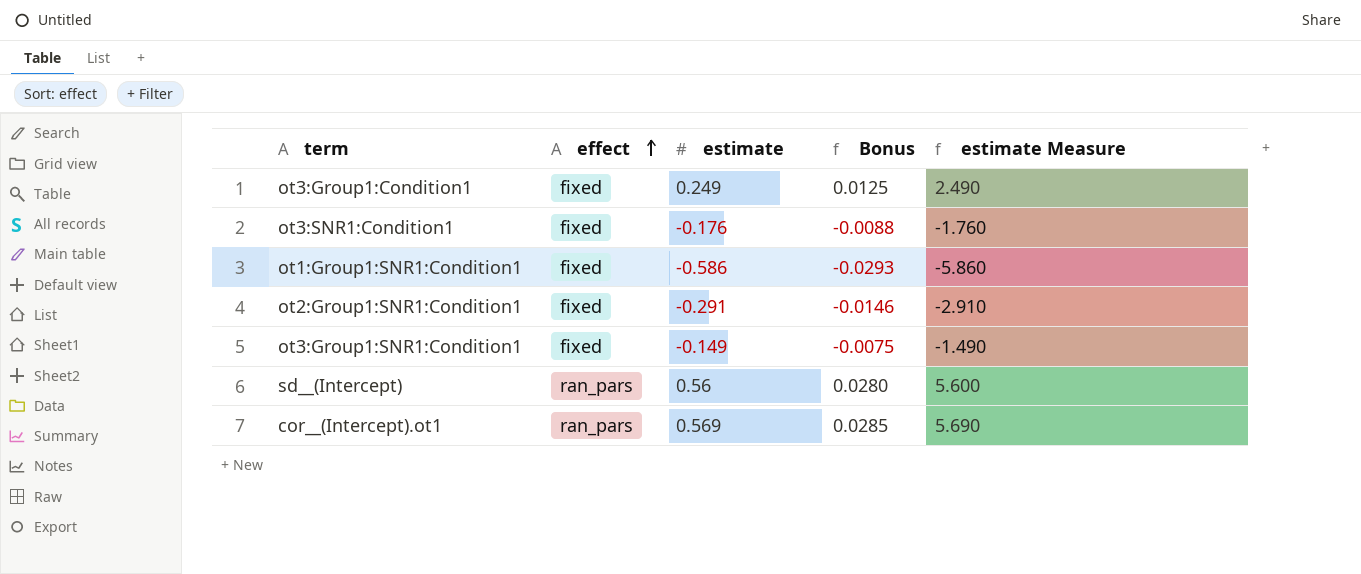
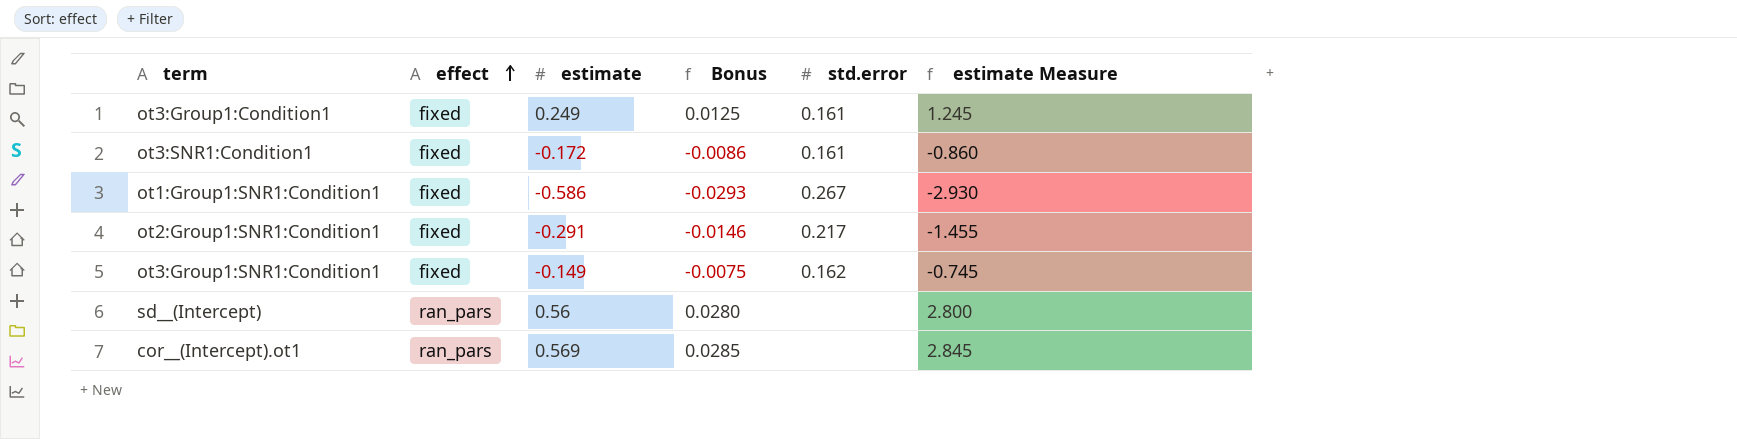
column std.error | position: none -> 5
column estimate Measure | formula: [estimate] * 10 -> [estimate] * 5
ot3:SNR1:Condition1 | estimate: -0.176 -> -0.172
ot3:SNR1:Condition1 | Bonus: -0.0088 -> -0.0086

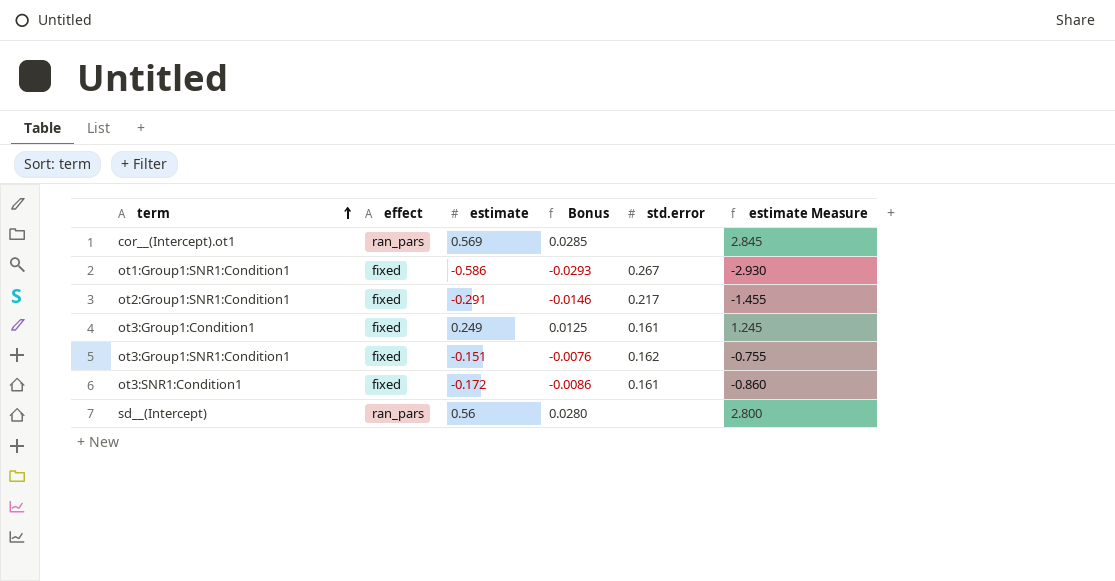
row order: effect ascending -> term ascending
ot3:Group1:SNR1:Condition1 | estimate: -0.149 -> -0.151
ot3:Group1:SNR1:Condition1 | Bonus: -0.0075 -> -0.0076
ot3:Group1:SNR1:Condition1 | estimate Measure: -0.745 -> -0.755

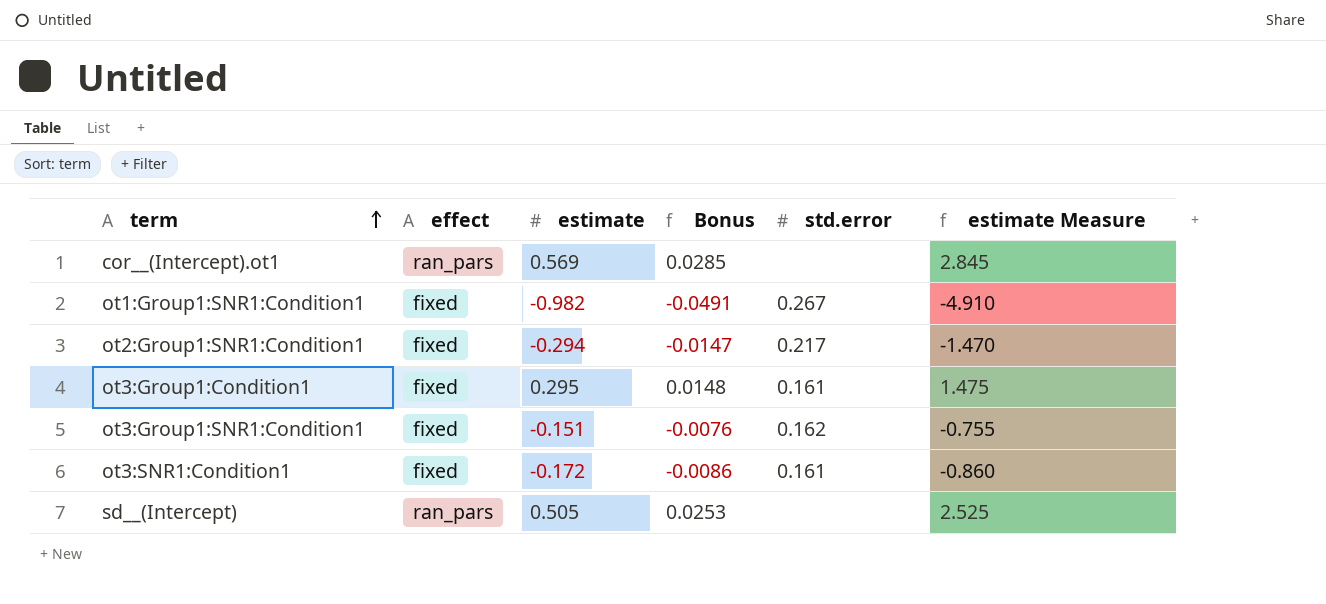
ot1:Group1:SNR1:Condition1 | estimate: -0.586 -> -0.982
ot1:Group1:SNR1:Condition1 | Bonus: -0.0293 -> -0.0491
ot1:Group1:SNR1:Condition1 | estimate Measure: -2.930 -> -4.910
ot2:Group1:SNR1:Condition1 | estimate: -0.291 -> -0.294
ot2:Group1:SNR1:Condition1 | Bonus: -0.0146 -> -0.0147
ot2:Group1:SNR1:Condition1 | estimate Measure: -1.455 -> -1.470
ot3:Group1:Condition1 | estimate: 0.249 -> 0.295
ot3:Group1:Condition1 | Bonus: 0.0125 -> 0.0148
ot3:Group1:Condition1 | estimate Measure: 1.245 -> 1.475
sd__(Intercept) | estimate: 0.56 -> 0.505
sd__(Intercept) | Bonus: 0.0280 -> 0.0253
sd__(Intercept) | estimate Measure: 2.800 -> 2.525

